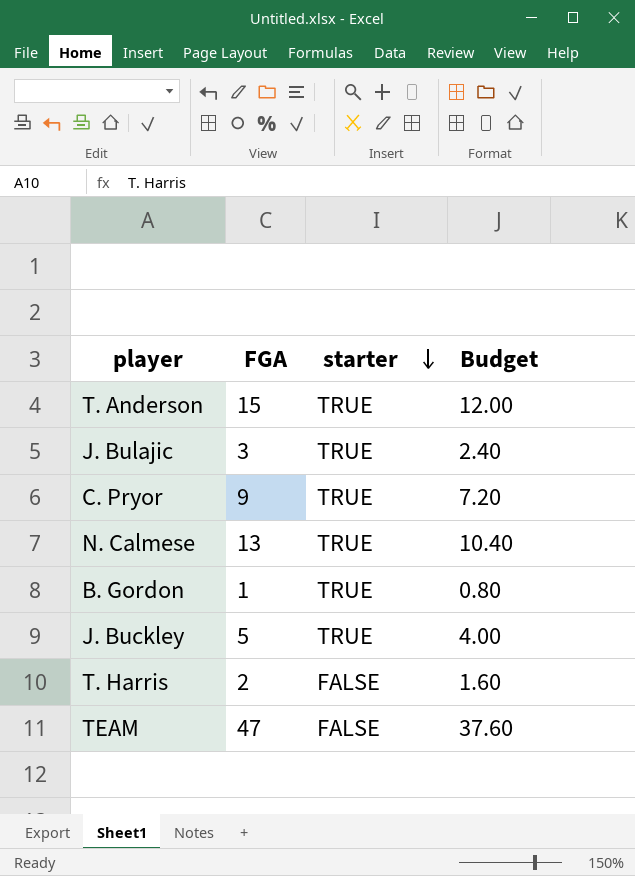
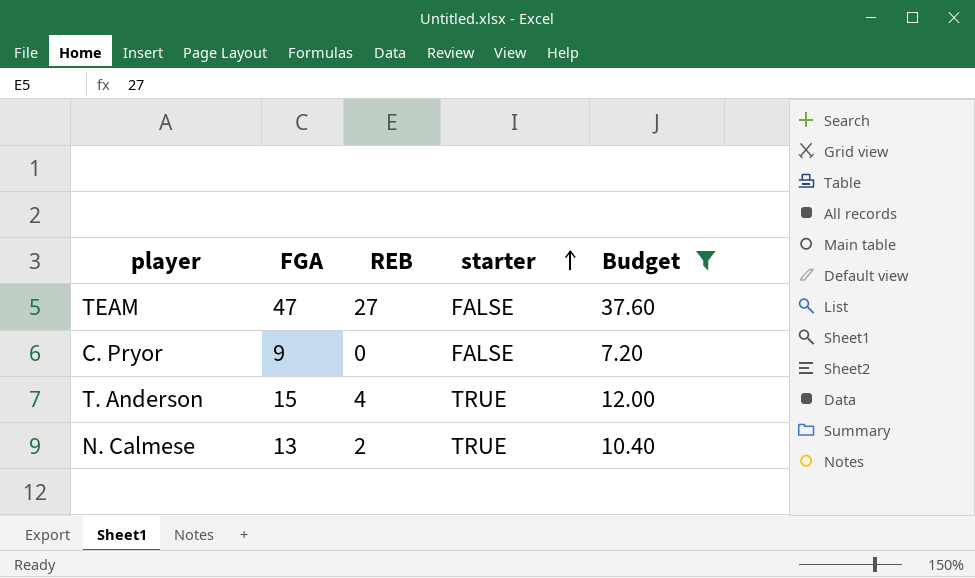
filter: none -> Budget >= 7.20
row order: starter descending -> starter ascending
column REB | position: none -> 3
C. Pryor | starter: TRUE -> FALSE

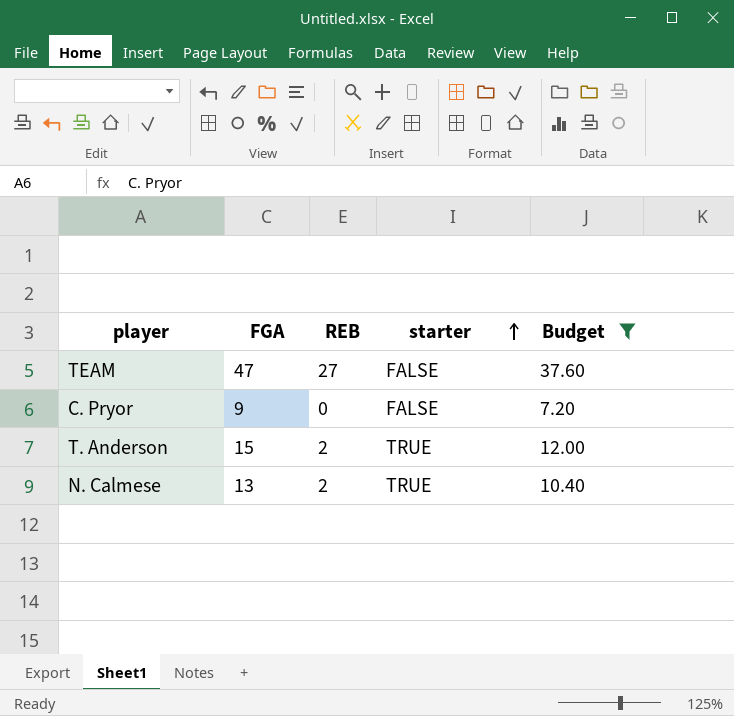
T. Anderson | REB: 4 -> 2

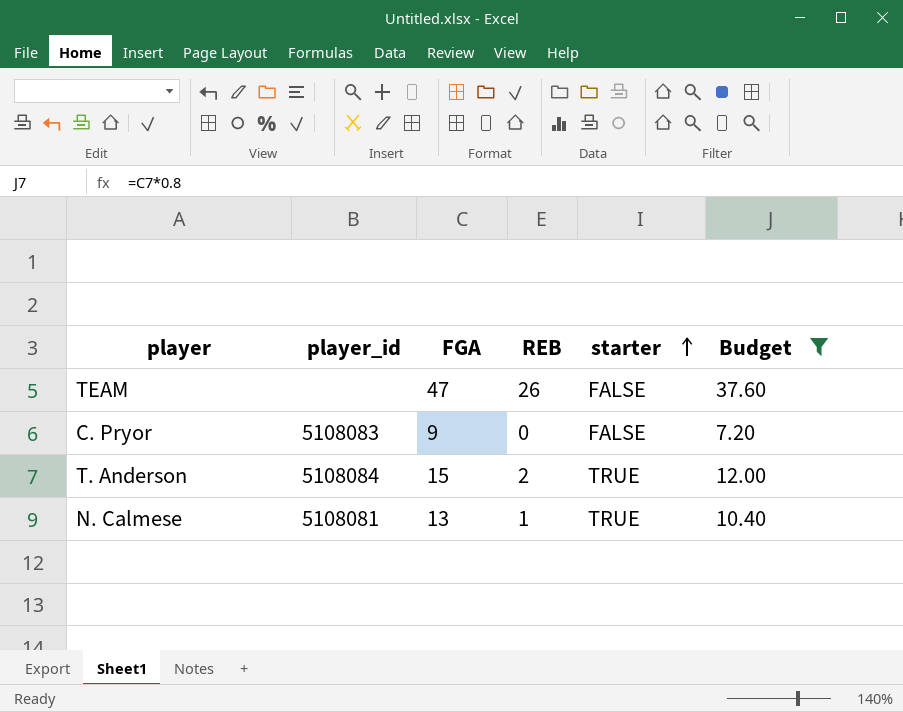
column player_id | position: none -> 2
TEAM | REB: 27 -> 26
N. Calmese | REB: 2 -> 1

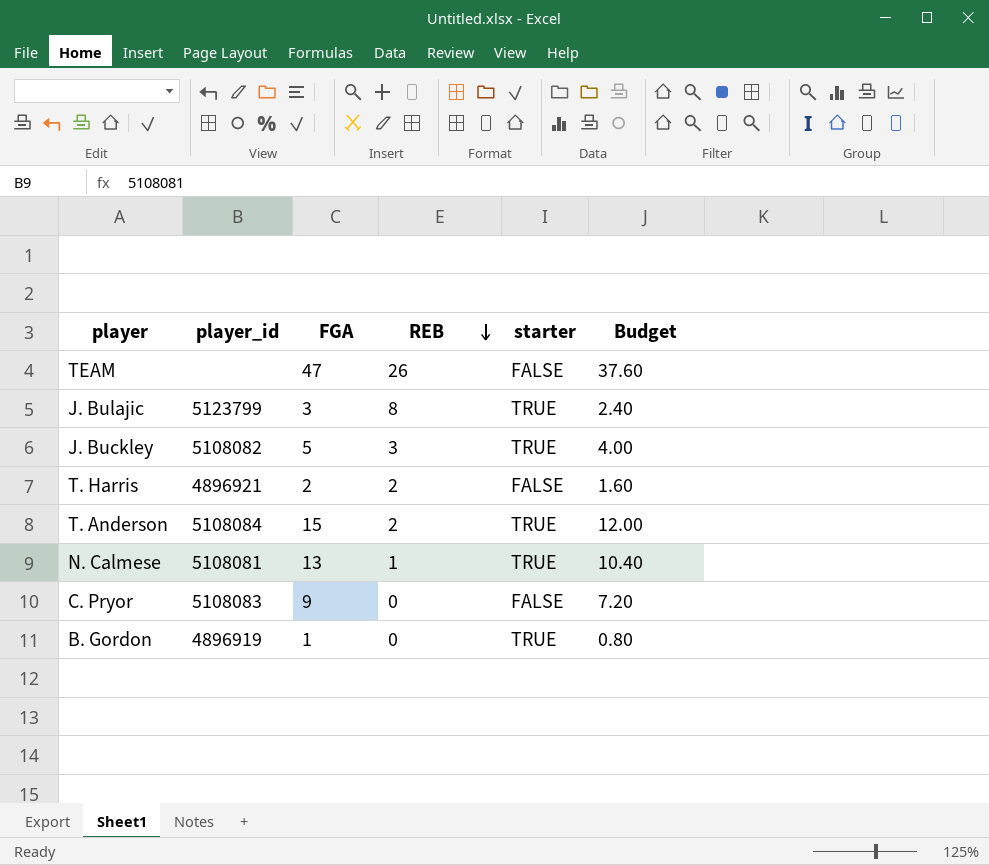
filter: Budget >= 7.20 -> none
row order: starter ascending -> REB descending

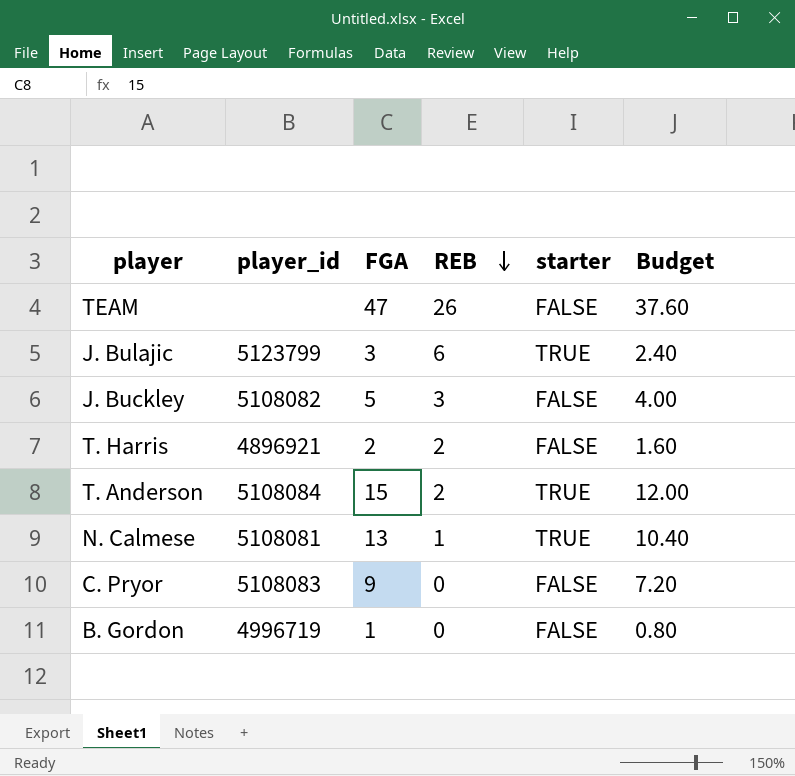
J. Bulajic | REB: 8 -> 6
J. Buckley | starter: TRUE -> FALSE
B. Gordon | player_id: 4896919 -> 4996719
B. Gordon | starter: TRUE -> FALSE

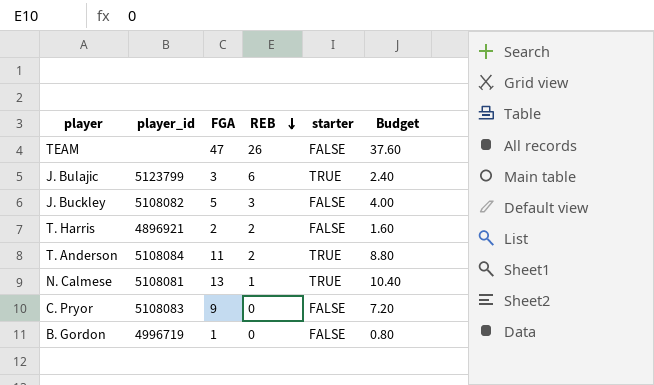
T. Anderson | FGA: 15 -> 11
T. Anderson | Budget: 12.00 -> 8.80

